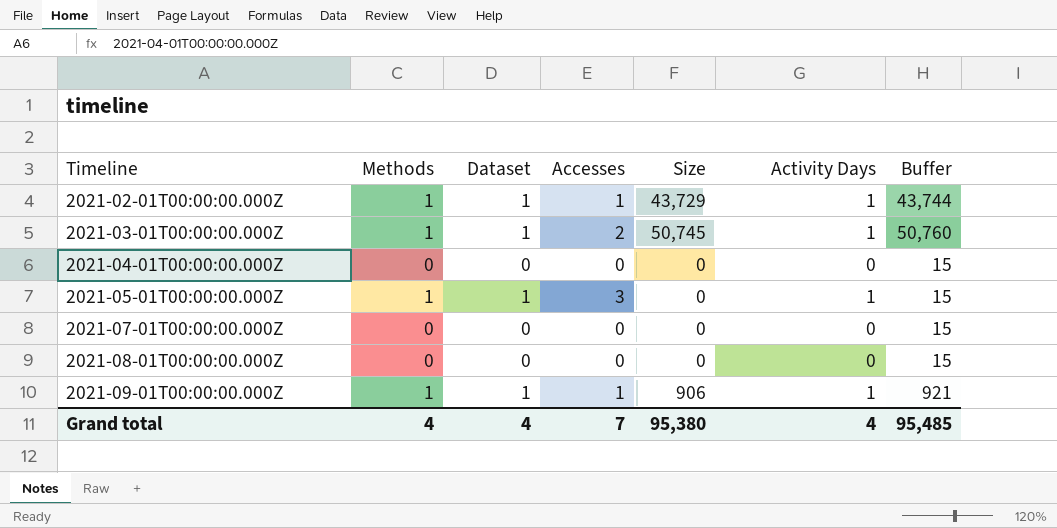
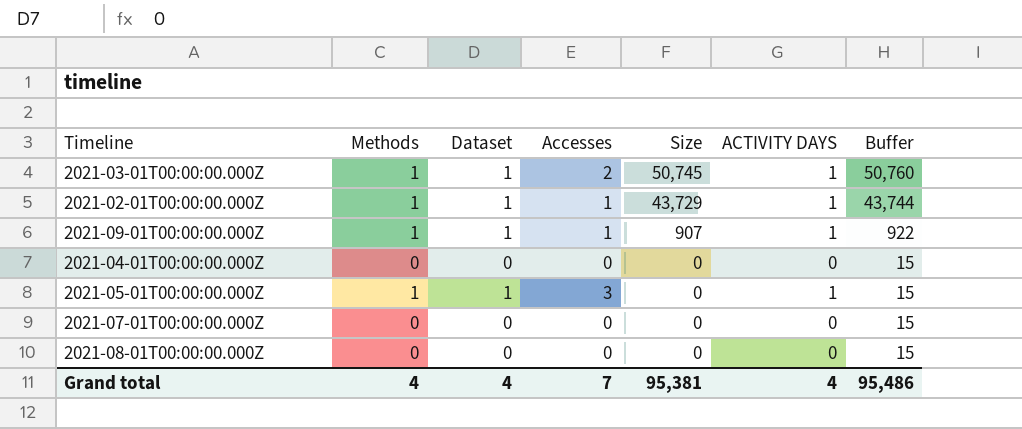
row order: Timeline ascending -> Size descending
column name: Activity Days -> ACTIVITY DAYS
2021-09-01T00:00:00.000Z | Size: 906 -> 907
2021-09-01T00:00:00.000Z | Buffer: 921 -> 922
Grand total | Size: 95,380 -> 95,381
Grand total | Buffer: 95,485 -> 95,486

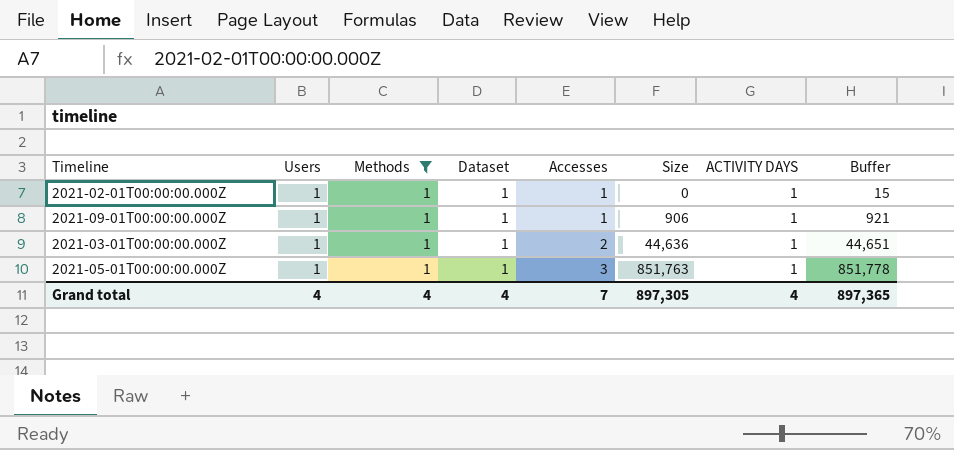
filter: none -> Methods = 1
row order: Size descending -> Accesses ascending
column Users | position: none -> 2
2021-02-01T00:00:00.000Z | Size: 43,729 -> 0
2021-02-01T00:00:00.000Z | Buffer: 43,744 -> 15
2021-09-01T00:00:00.000Z | Size: 907 -> 906
2021-09-01T00:00:00.000Z | Buffer: 922 -> 921
2021-03-01T00:00:00.000Z | Size: 50,745 -> 44,636
2021-03-01T00:00:00.000Z | Buffer: 50,760 -> 44,651
2021-05-01T00:00:00.000Z | Size: 0 -> 851,763
2021-05-01T00:00:00.000Z | Buffer: 15 -> 851,778
Grand total | Size: 95,381 -> 897,305
Grand total | Buffer: 95,486 -> 897,365

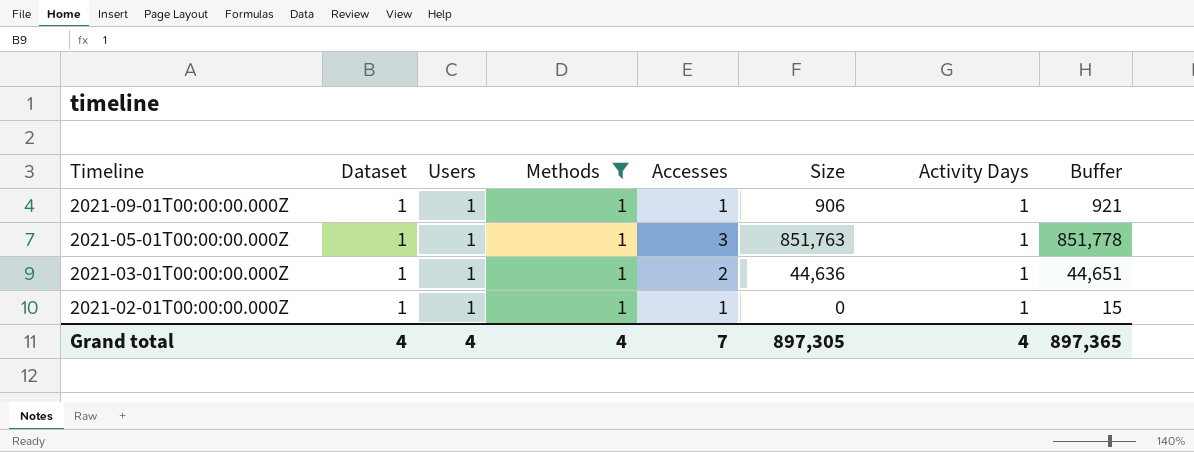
row order: Accesses ascending -> Timeline descending
column Dataset | position: 4 -> 2
column name: ACTIVITY DAYS -> Activity Days

